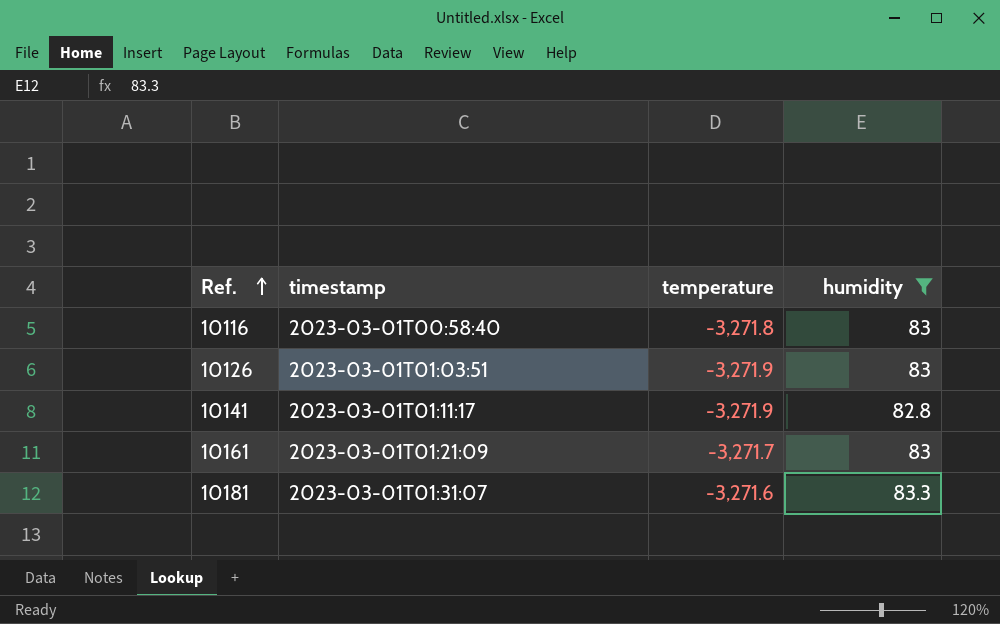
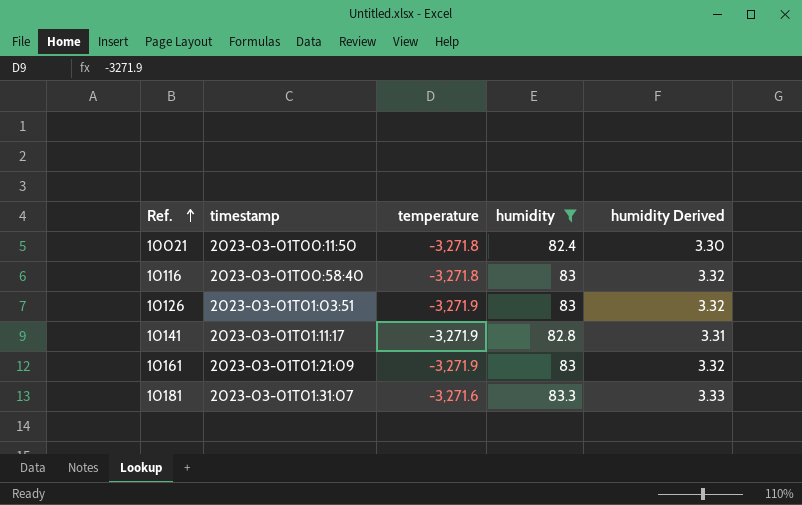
column humidity Derived | formula: none -> [humidity] * 0.04
row 10021: none -> 2023-03-01T00:11:50 | -3,271.8 | 82.4 | 3.30
10161 | temperature: -3,271.7 -> -3,271.9

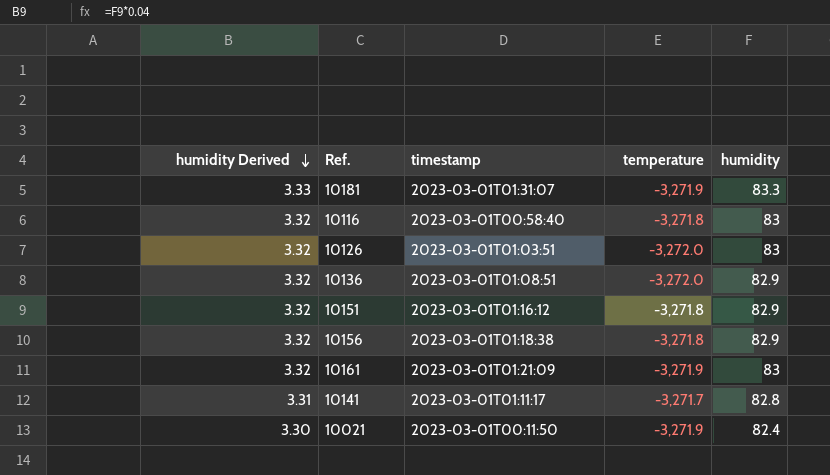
filter: humidity != 82.9 -> none
row order: Ref. ascending -> humidity Derived descending
column humidity Derived | position: 5 -> 1
10181 | temperature: -3,271.6 -> -3,271.9
10126 | temperature: -3,271.9 -> -3,272.0
10141 | temperature: -3,271.9 -> -3,271.7
10021 | temperature: -3,271.8 -> -3,271.9

